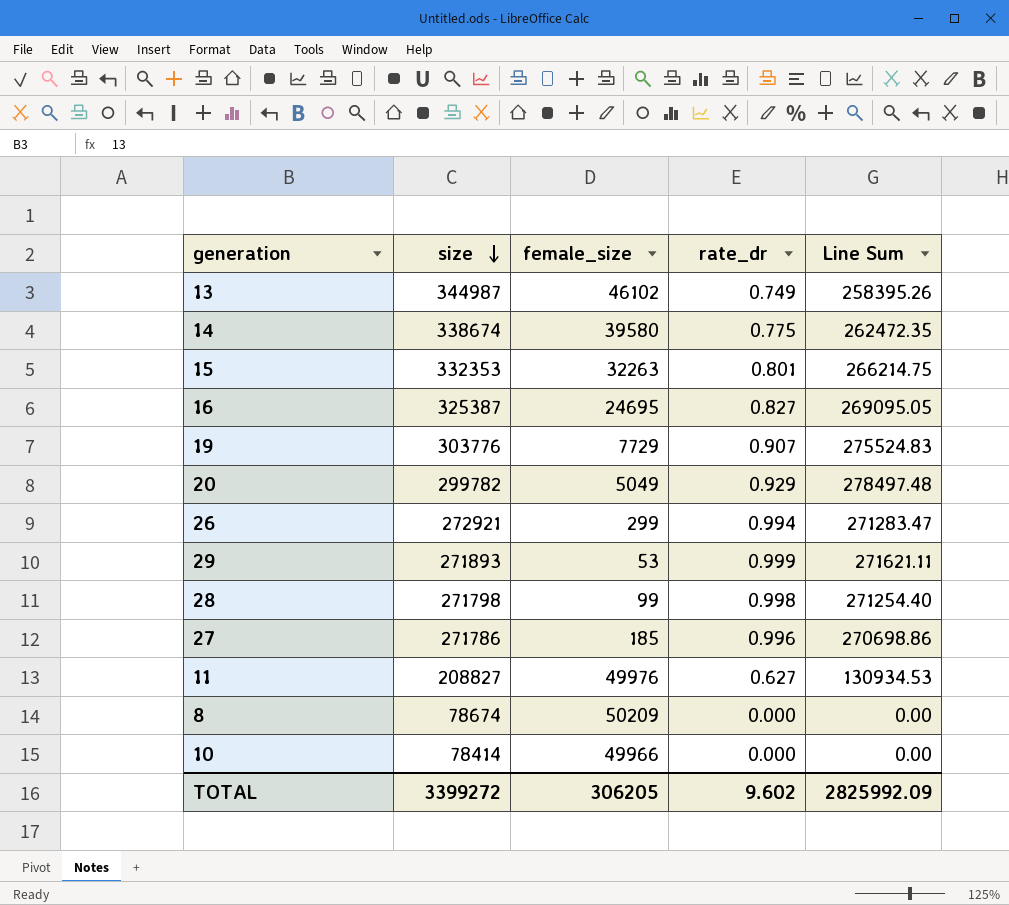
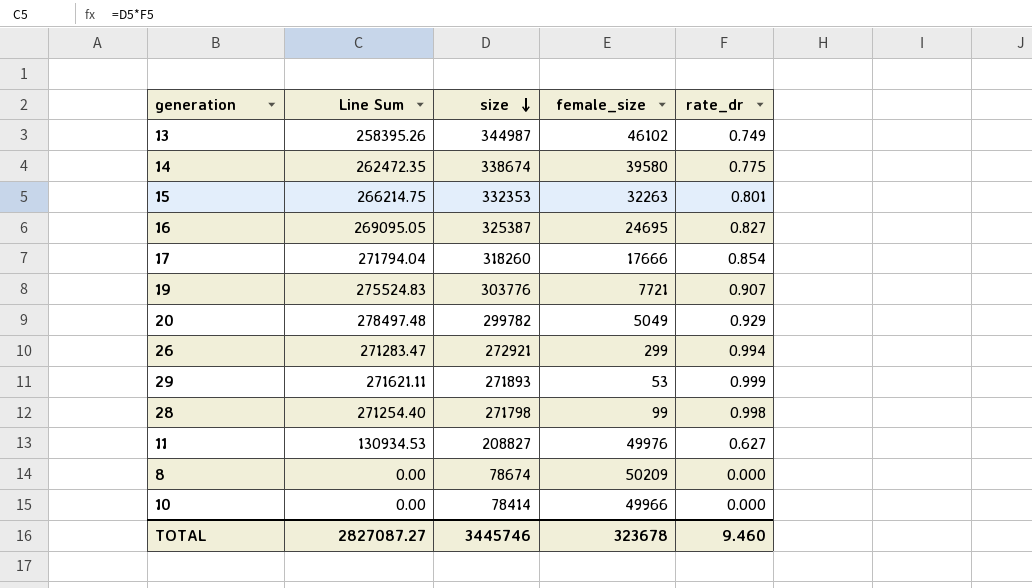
column Line Sum | position: 5 -> 2
row 27: 271786 | 185 | 0.996 | 270698.86 -> none
row 17: none -> 271794.04 | 318260 | 17666 | 0.854
19 | female_size: 7729 -> 7721
TOTAL | Line Sum: 2825992.09 -> 2827087.27
TOTAL | size: 3399272 -> 3445746
TOTAL | female_size: 306205 -> 323678
TOTAL | rate_dr: 9.602 -> 9.460

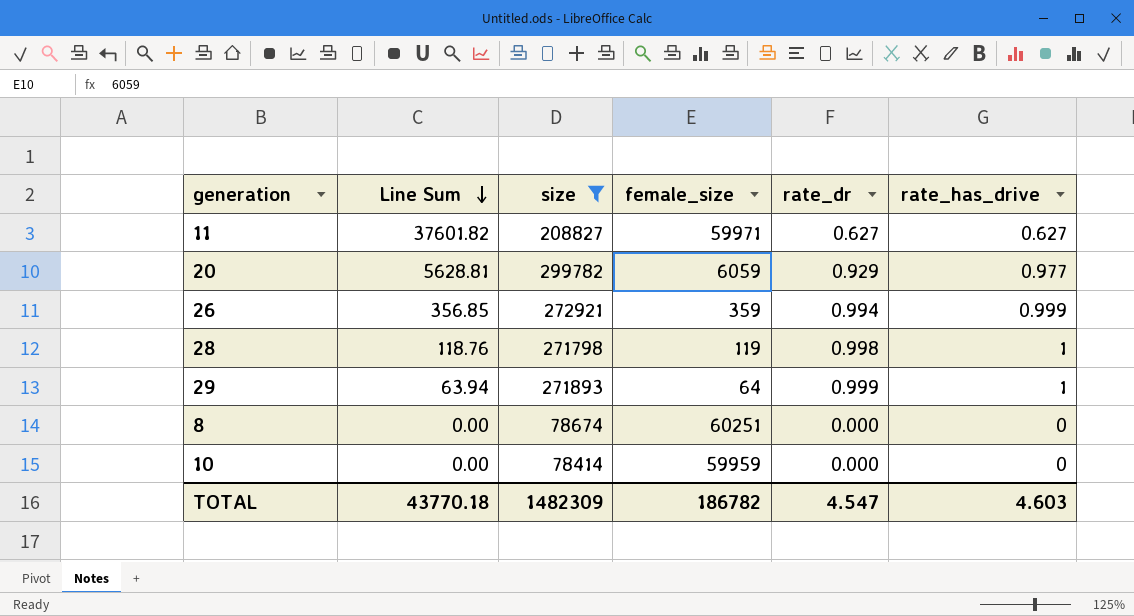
filter: none -> size <= 299782
row order: size descending -> Line Sum descending
column Line Sum | formula: [size] * [rate_dr] -> [female_size] * [rate_dr]
column rate_has_drive | position: none -> 6
11 | female_size: 49976 -> 59971
20 | female_size: 5049 -> 6059
26 | female_size: 299 -> 359
28 | female_size: 99 -> 119
29 | female_size: 53 -> 64
8 | female_size: 50209 -> 60251
10 | female_size: 49966 -> 59959
TOTAL | Line Sum: 2827087.27 -> 43770.18
TOTAL | size: 3445746 -> 1482309
TOTAL | female_size: 323678 -> 186782
TOTAL | rate_dr: 9.460 -> 4.547

